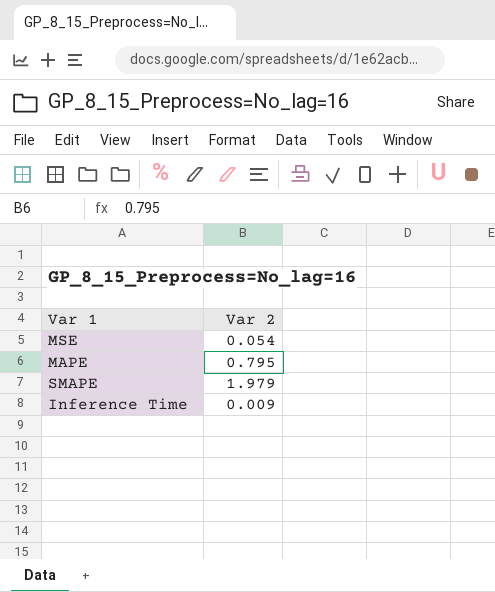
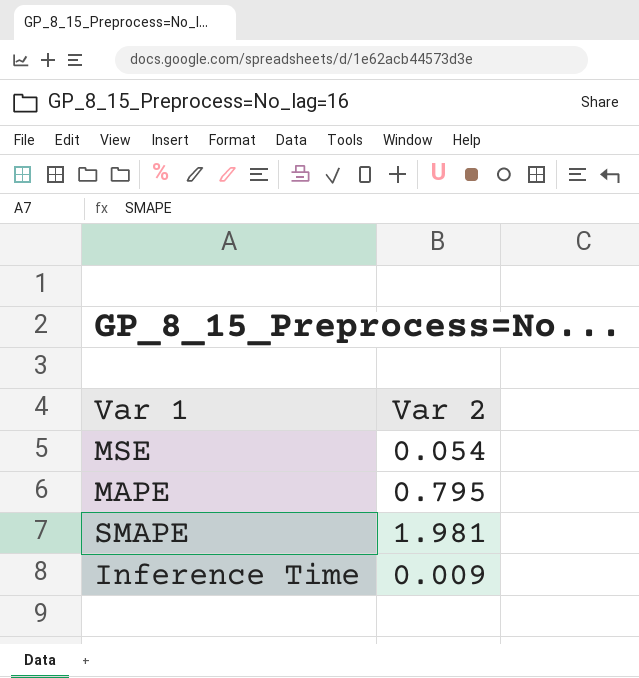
SMAPE | Var 2: 1.979 -> 1.981

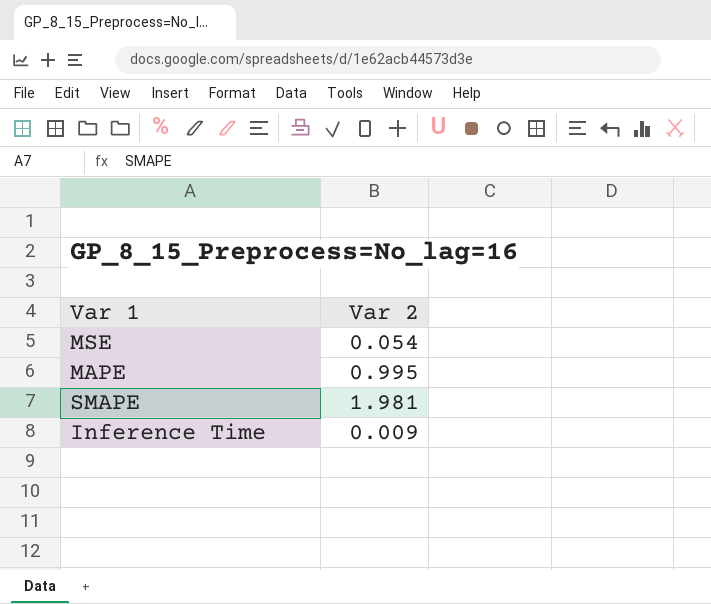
MAPE | Var 2: 0.795 -> 0.995

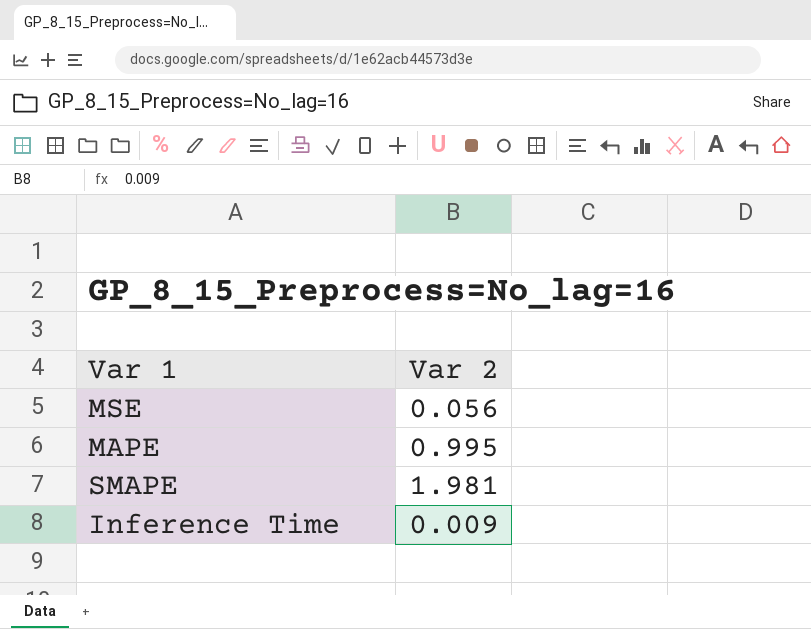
MSE | Var 2: 0.054 -> 0.056

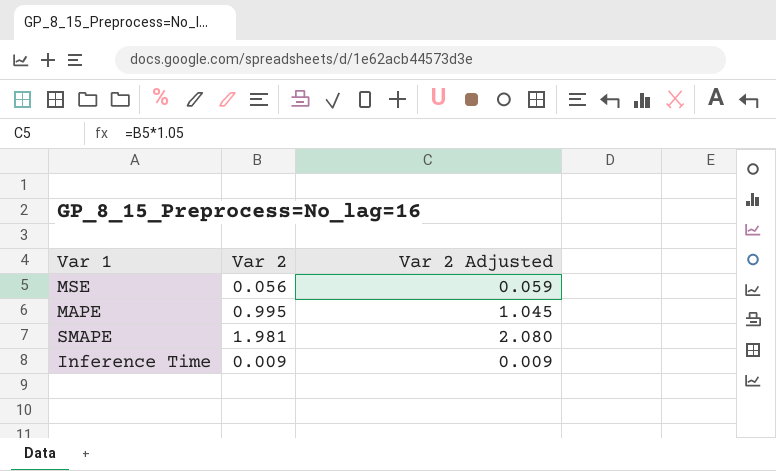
column Var 2 Adjusted | formula: none -> [Var 2] * 1.05

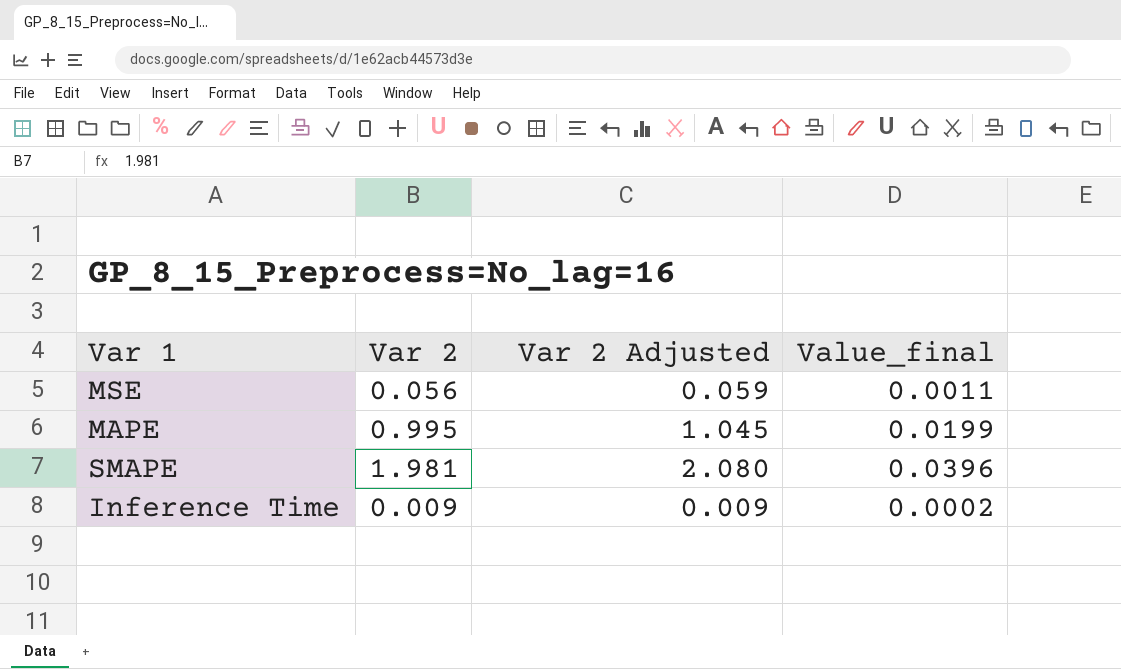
column Value_final | formula: none -> [Var 2] * 0.02

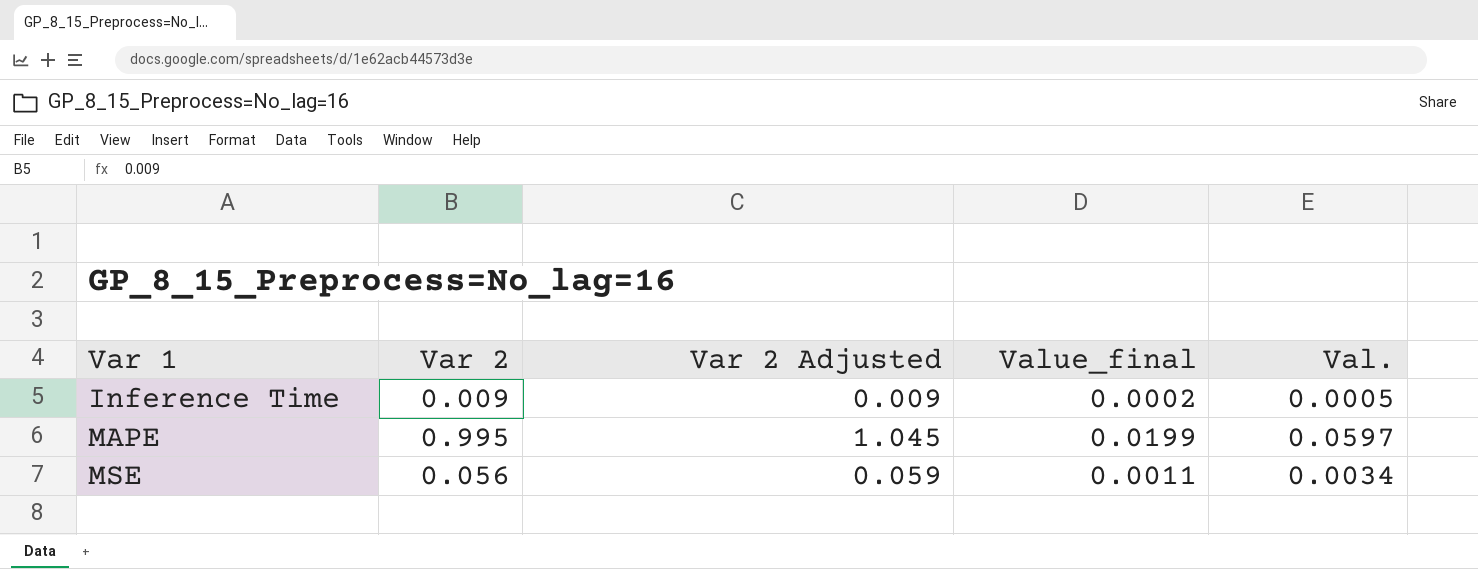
row order: none -> Var 1 ascending
column Val. | formula: none -> [Var 2] * 0.06
row SMAPE: 1.981 | 2.080 | 0.0396 -> none

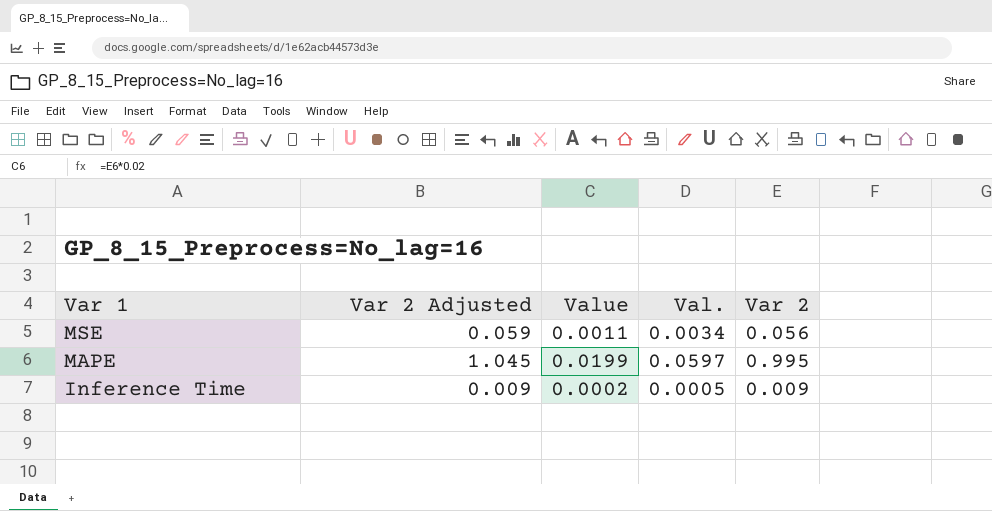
row order: Var 1 ascending -> Var 1 descending
column name: Value_final -> Value
column Var 2 | position: 2 -> 5

